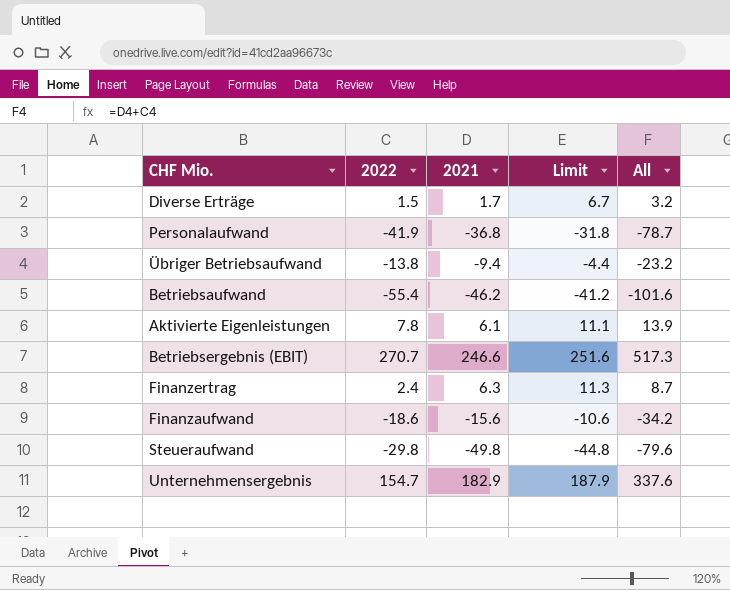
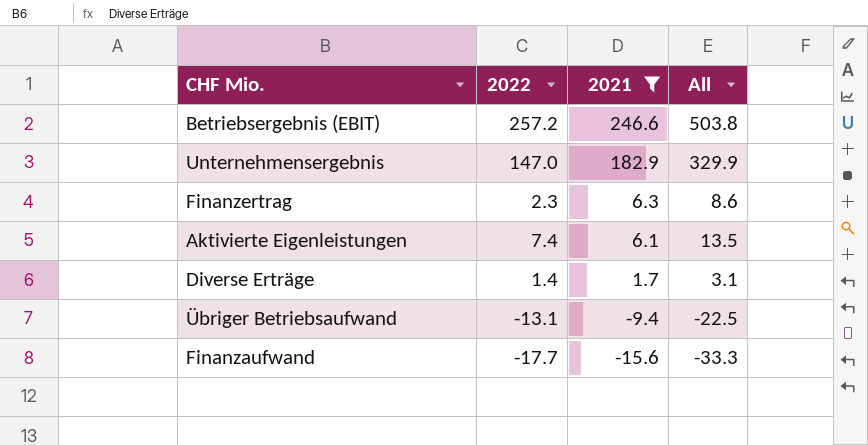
filter: none -> 2021 >= -15.6
row order: none -> 2021 descending
column Limit | formula: [2021] + 5 -> none
Betriebsergebnis (EBIT) | 2022: 270.7 -> 257.2
Betriebsergebnis (EBIT) | All: 517.3 -> 503.8
Unternehmensergebnis | 2022: 154.7 -> 147.0
Unternehmensergebnis | All: 337.6 -> 329.9
Finanzertrag | 2022: 2.4 -> 2.3
Finanzertrag | All: 8.7 -> 8.6
Aktivierte Eigenleistungen | 2022: 7.8 -> 7.4
Aktivierte Eigenleistungen | All: 13.9 -> 13.5
Diverse Erträge | 2022: 1.5 -> 1.4
Diverse Erträge | All: 3.2 -> 3.1
Übriger Betriebsaufwand | 2022: -13.8 -> -13.1
Übriger Betriebsaufwand | All: -23.2 -> -22.5
Finanzaufwand | 2022: -18.6 -> -17.7
Finanzaufwand | All: -34.2 -> -33.3

